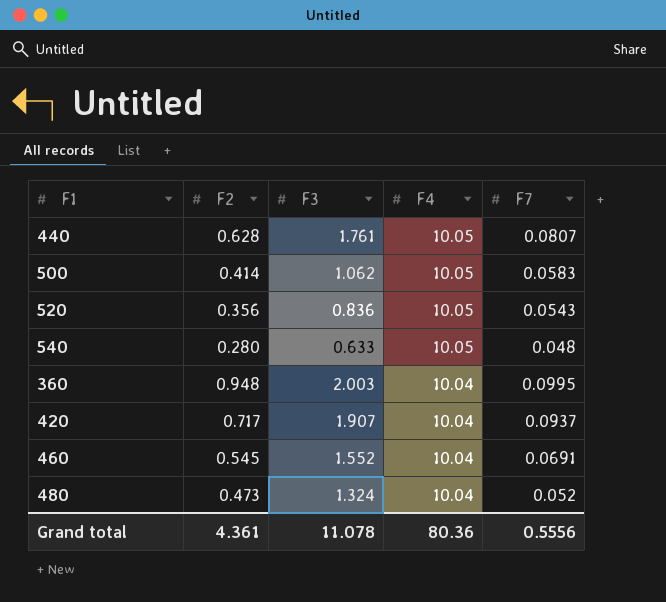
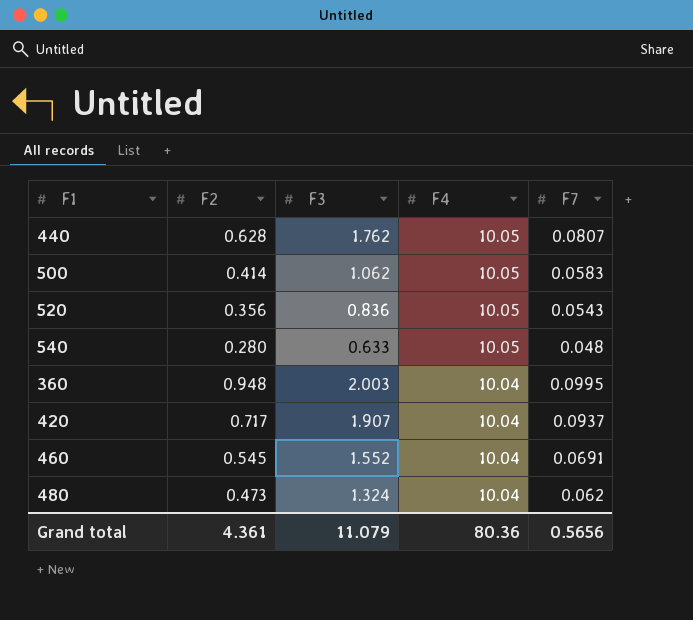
440 | F3: 1.761 -> 1.762
480 | F7: 0.052 -> 0.062
Grand total | F3: 11.078 -> 11.079
Grand total | F7: 0.5556 -> 0.5656

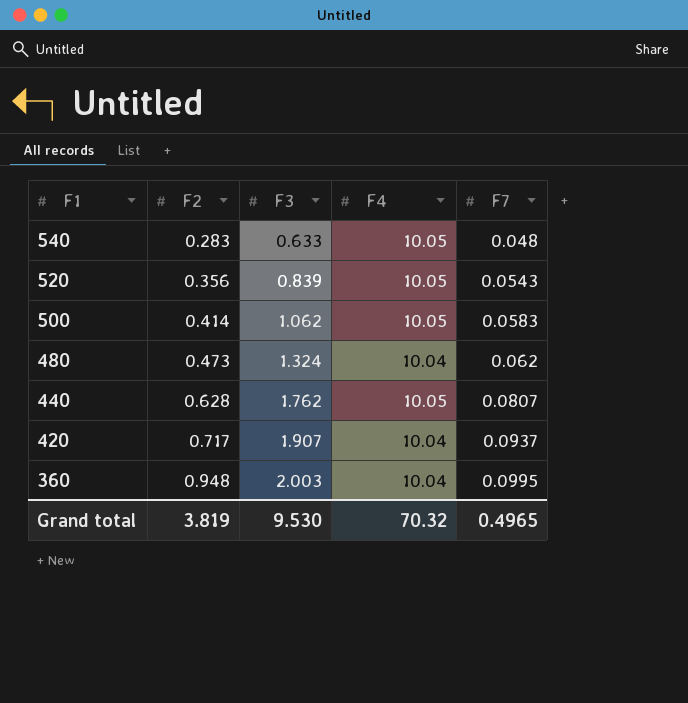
row order: F4 descending -> F1 descending
row 460: 0.545 | 1.552 | 10.04 | 0.0691 -> none
540 | F2: 0.280 -> 0.283
520 | F3: 0.836 -> 0.839
Grand total | F2: 4.361 -> 3.819
Grand total | F3: 11.079 -> 9.530
Grand total | F4: 80.36 -> 70.32
Grand total | F7: 0.5656 -> 0.4965

